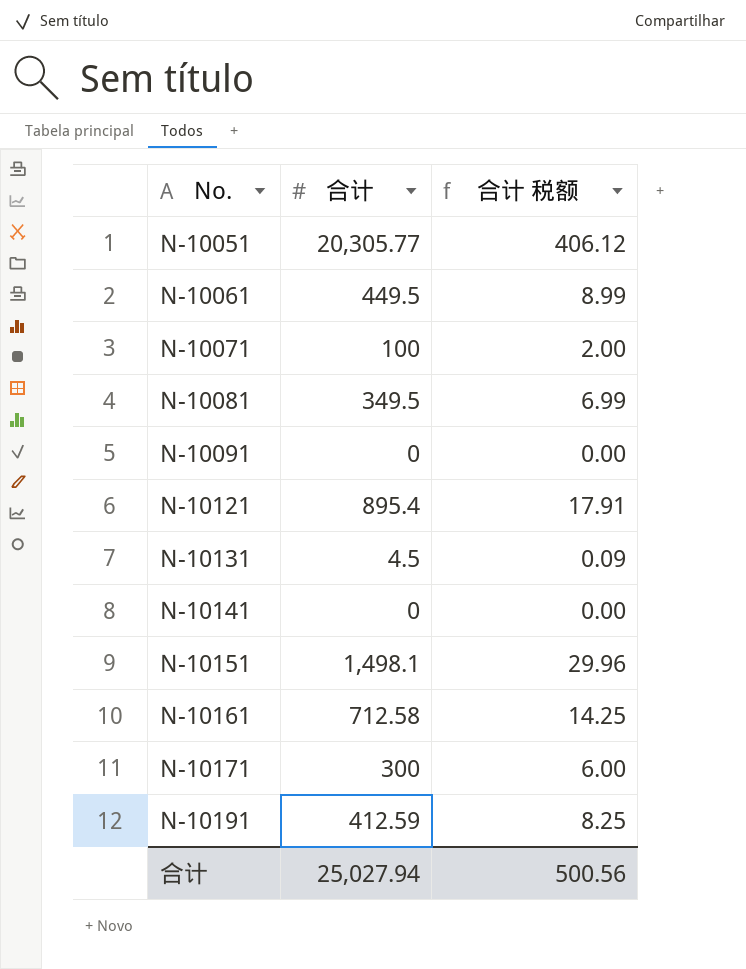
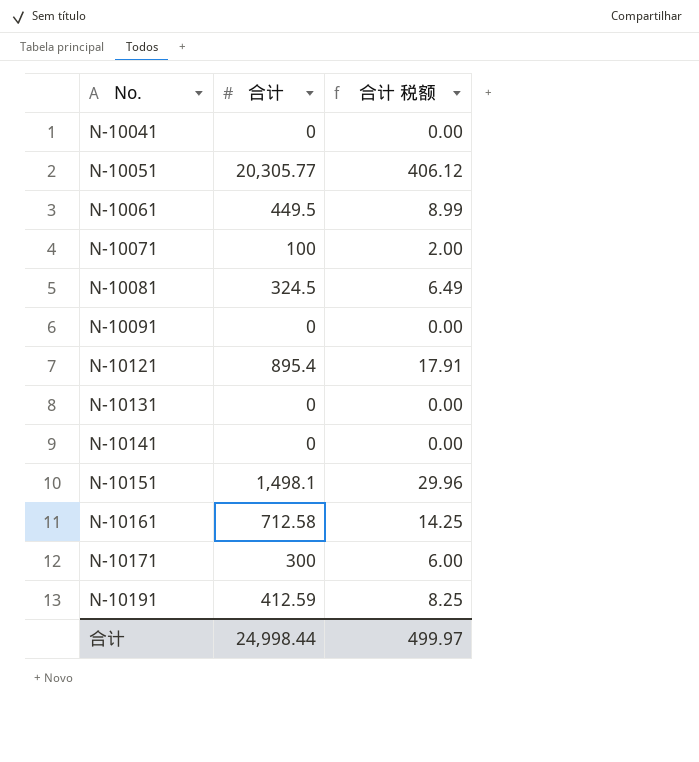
row N-10041: none -> 0 | 0.00
N-10081 | 合计: 349.5 -> 324.5
N-10081 | 合计 税额: 6.99 -> 6.49
N-10131 | 合计: 4.5 -> 0
N-10131 | 合计 税额: 0.09 -> 0.00
合计 | 合计: 25,027.94 -> 24,998.44
合计 | 合计 税额: 500.56 -> 499.97

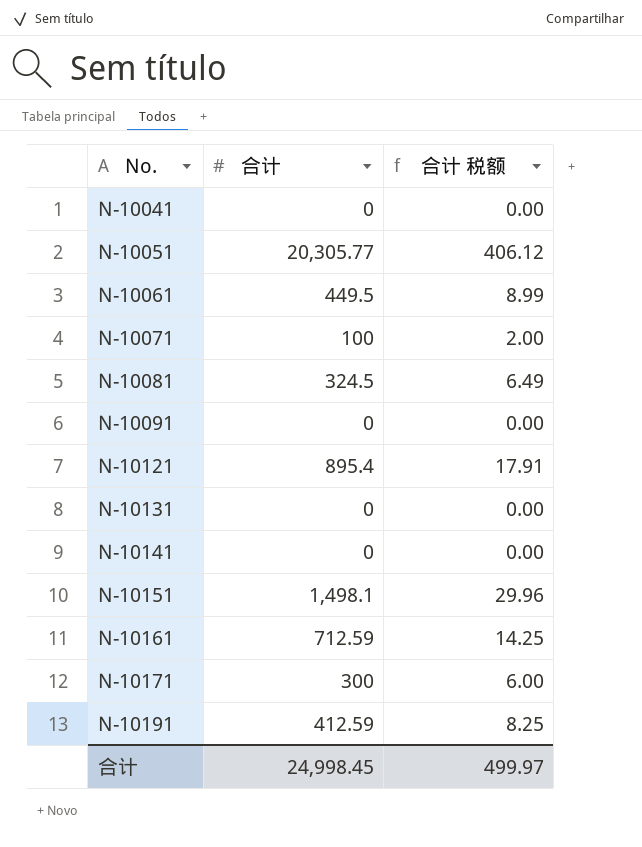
N-10161 | 合计: 712.58 -> 712.59
合计 | 合计: 24,998.44 -> 24,998.45

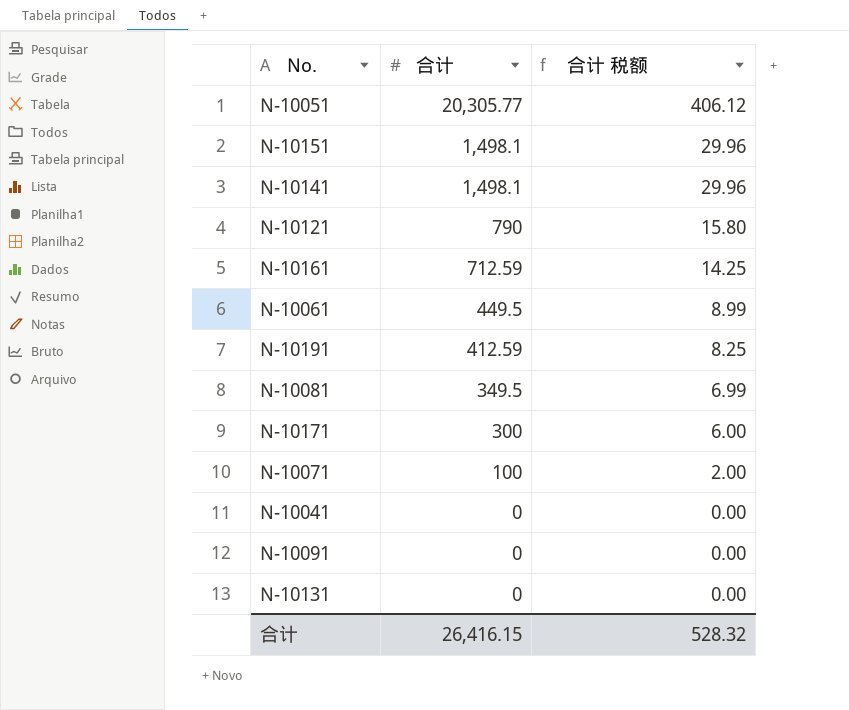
row order: No. ascending -> 合计 descending
N-10141 | 合计: 0 -> 1,498.1
N-10141 | 合计 税额: 0.00 -> 29.96
N-10121 | 合计: 895.4 -> 790
N-10121 | 合计 税额: 17.91 -> 15.80
N-10081 | 合计: 324.5 -> 349.5
N-10081 | 合计 税额: 6.49 -> 6.99
合计 | 合计: 24,998.45 -> 26,416.15
合计 | 合计 税额: 499.97 -> 528.32

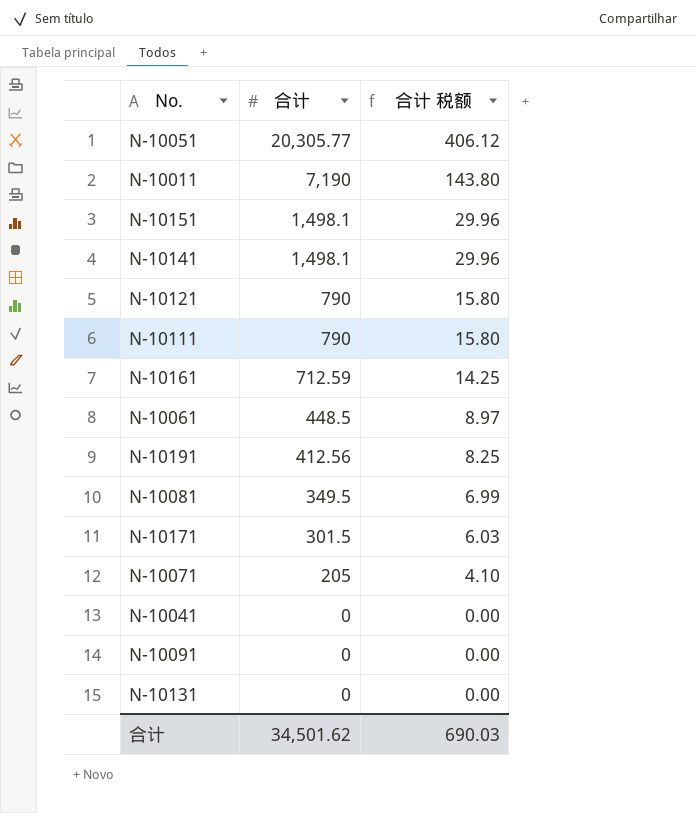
row N-10011: none -> 7,190 | 143.80
row N-10111: none -> 790 | 15.80
N-10061 | 合计: 449.5 -> 448.5
N-10061 | 合计 税额: 8.99 -> 8.97
N-10191 | 合计: 412.59 -> 412.56
N-10171 | 合计: 300 -> 301.5
N-10171 | 合计 税额: 6.00 -> 6.03
N-10071 | 合计: 100 -> 205
N-10071 | 合计 税额: 2.00 -> 4.10
合计 | 合计: 26,416.15 -> 34,501.62
合计 | 合计 税额: 528.32 -> 690.03

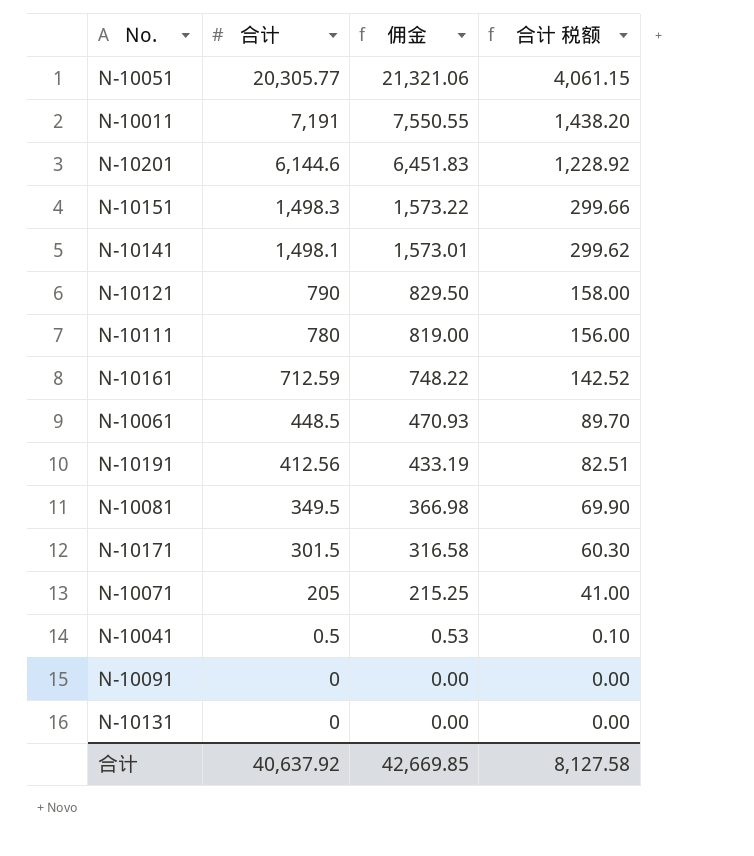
column 佣金 | formula: none -> [合计] * 1.05
column 合计 税额 | formula: [合计] * 0.02 -> [合计] * 0.2
N-10011 | 合计: 7,190 -> 7,191
row N-10201: none -> 6,144.6 | 6,451.83 | 1,228.92
N-10151 | 合计: 1,498.1 -> 1,498.3
N-10111 | 合计: 790 -> 780
N-10041 | 合计: 0 -> 0.5
合计 | 合计: 34,501.62 -> 40,637.92
合计 | 合计 税额: 690.03 -> 8,127.58

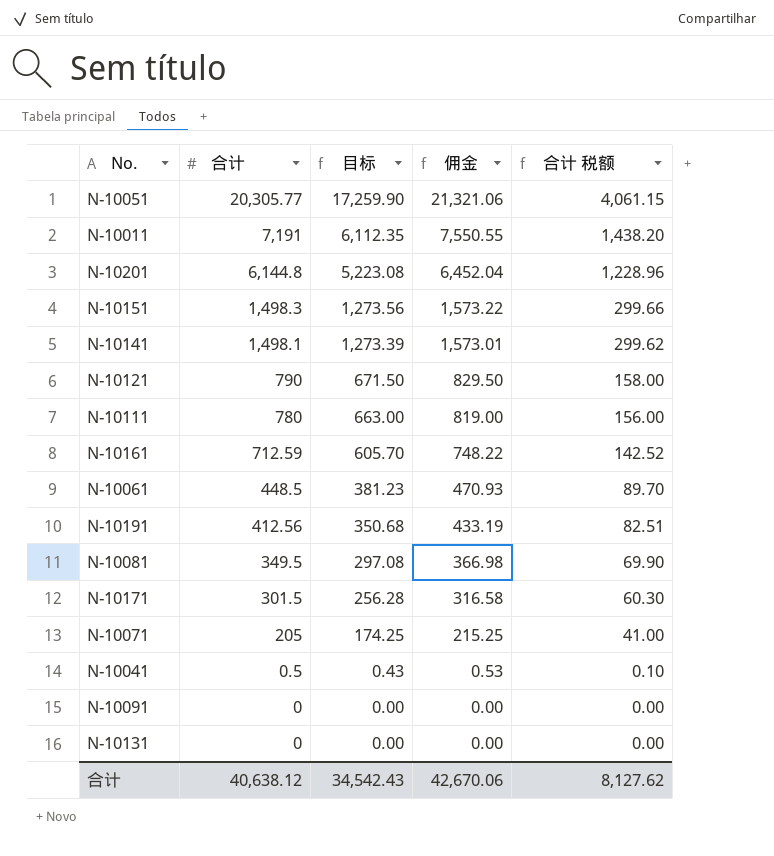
column 目标 | formula: none -> [合计] * 0.85
N-10201 | 合计: 6,144.6 -> 6,144.8
N-10201 | 佣金: 6,451.83 -> 6,452.04
N-10201 | 合计 税额: 1,228.92 -> 1,228.96
合计 | 合计: 40,637.92 -> 40,638.12
合计 | 佣金: 42,669.85 -> 42,670.06
合计 | 合计 税额: 8,127.58 -> 8,127.62

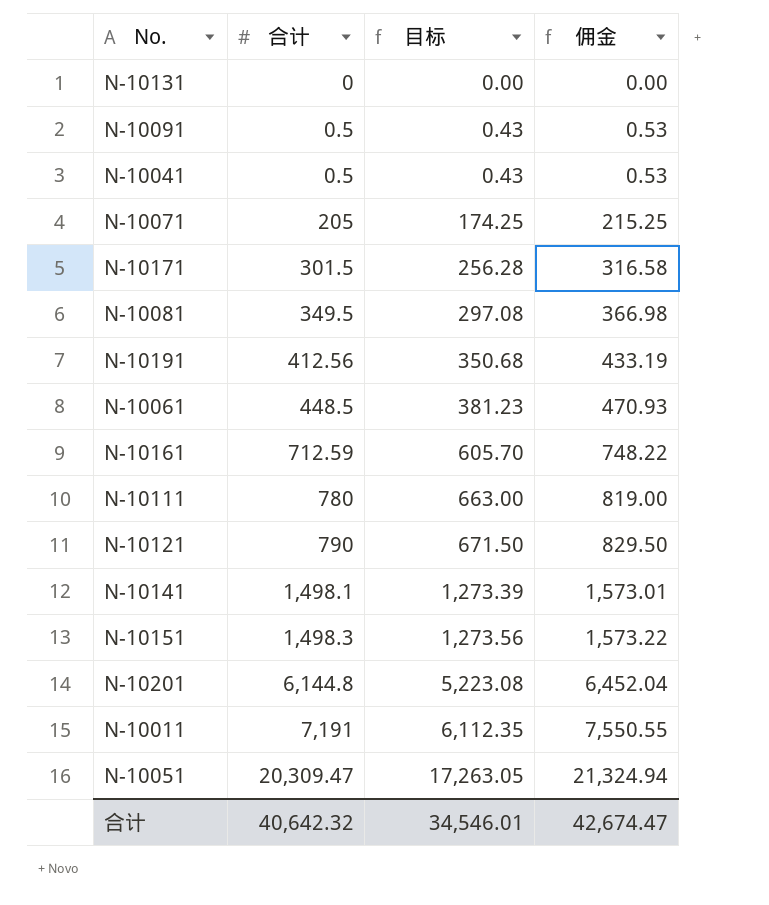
row order: 合计 descending -> 合计 ascending
column 合计 税额 | formula: [合计] * 0.2 -> none
N-10091 | 合计: 0 -> 0.5
N-10091 | 目标: 0.00 -> 0.43
N-10091 | 佣金: 0.00 -> 0.53
N-10051 | 合计: 20,305.77 -> 20,309.47
N-10051 | 目标: 17,259.90 -> 17,263.05
N-10051 | 佣金: 21,321.06 -> 21,324.94
合计 | 合计: 40,638.12 -> 40,642.32
合计 | 目标: 34,542.43 -> 34,546.01
合计 | 佣金: 42,670.06 -> 42,674.47

